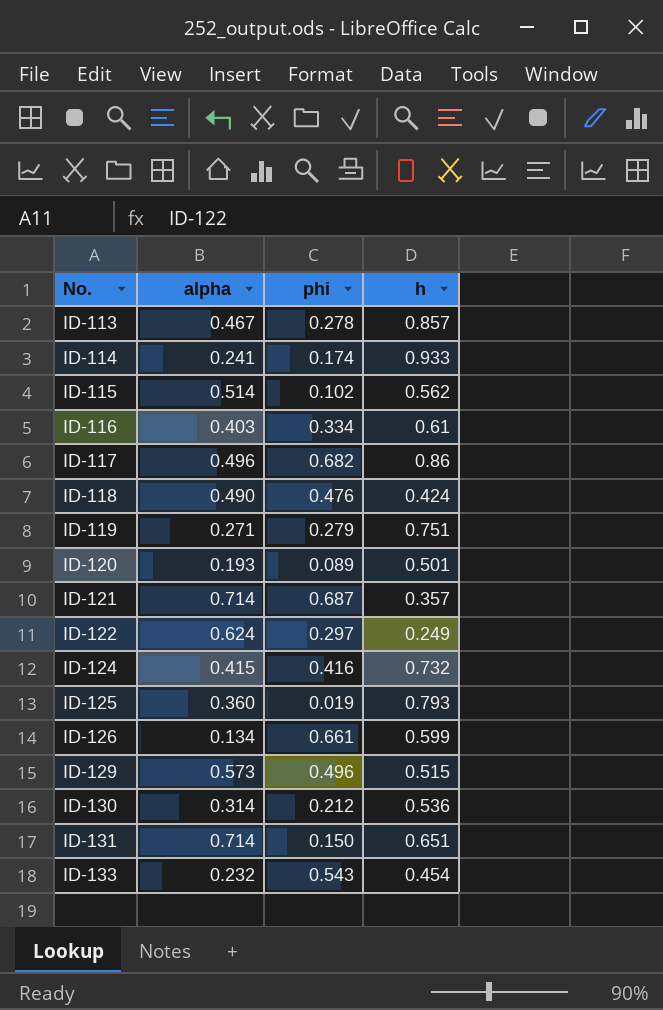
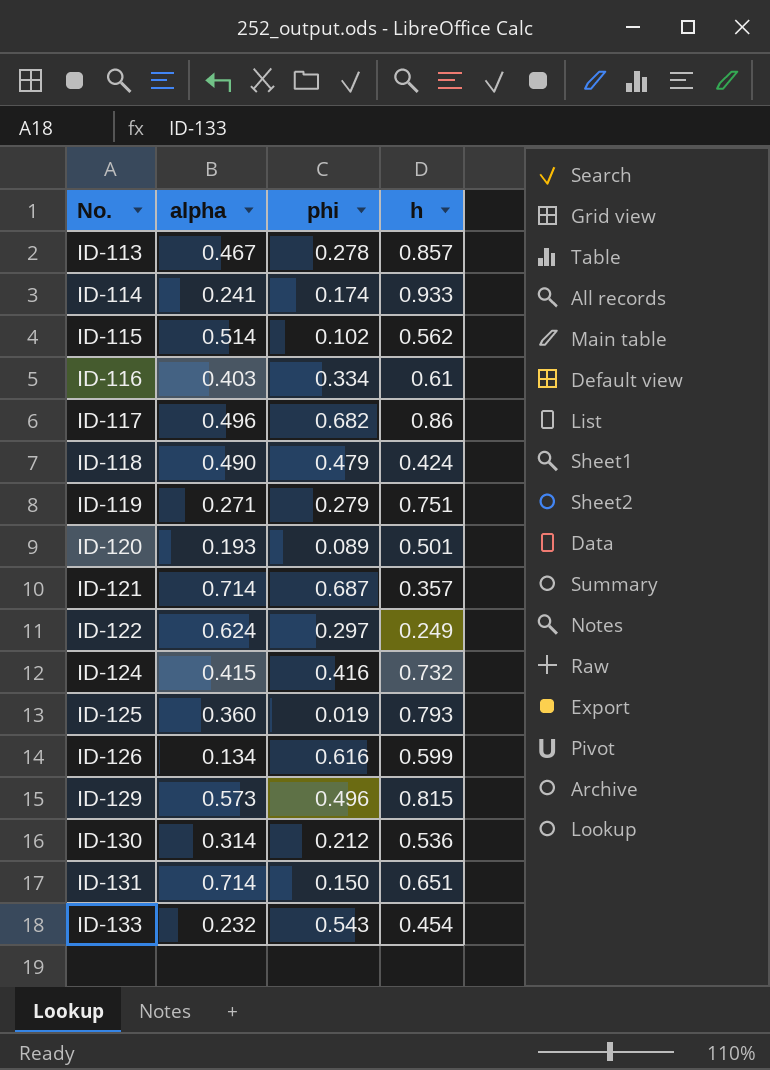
ID-118 | phi: 0.476 -> 0.479
ID-126 | phi: 0.661 -> 0.616
ID-129 | h: 0.515 -> 0.815

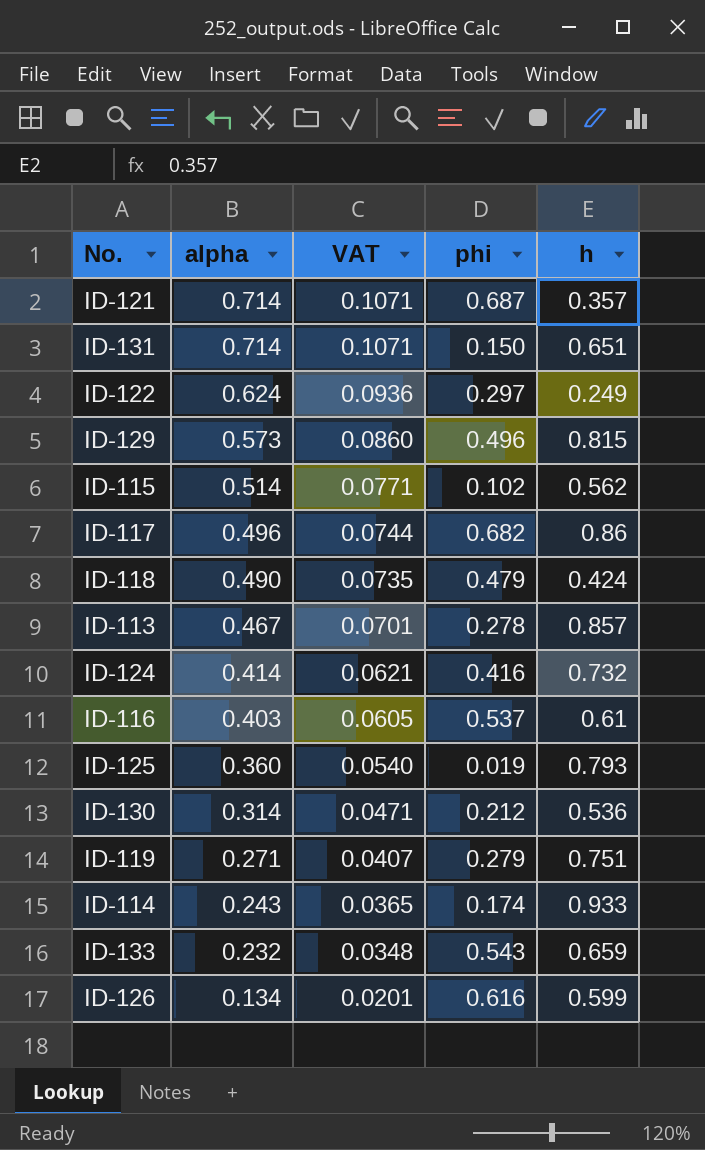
row order: No. ascending -> alpha descending
column VAT | formula: none -> [alpha] * 0.15
row ID-120: 0.193 | 0.089 | 0.501 -> none
ID-124 | alpha: 0.415 -> 0.414
ID-116 | phi: 0.334 -> 0.537
ID-114 | alpha: 0.241 -> 0.243
ID-133 | h: 0.454 -> 0.659

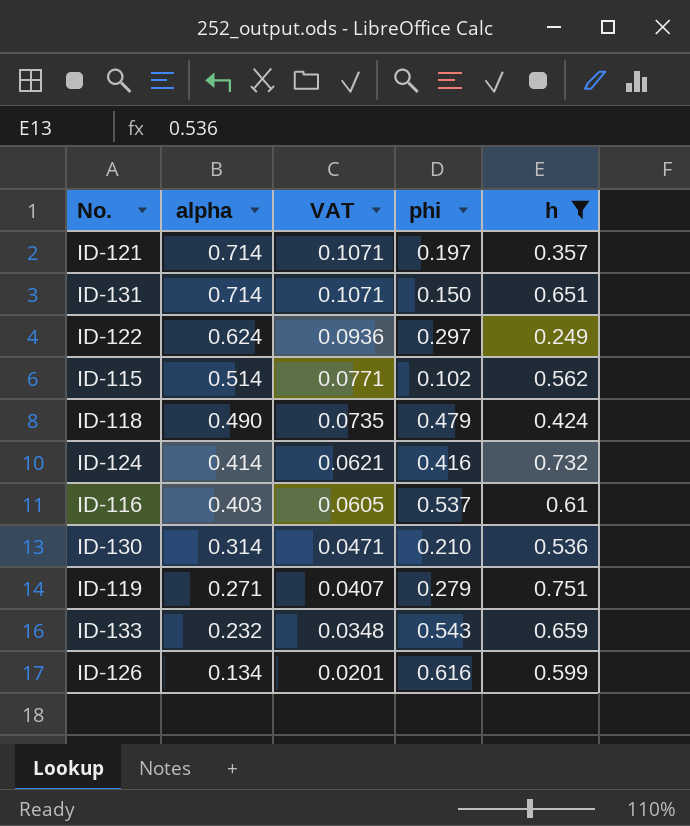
filter: none -> h <= 0.751
ID-121 | phi: 0.687 -> 0.197
ID-130 | phi: 0.212 -> 0.210

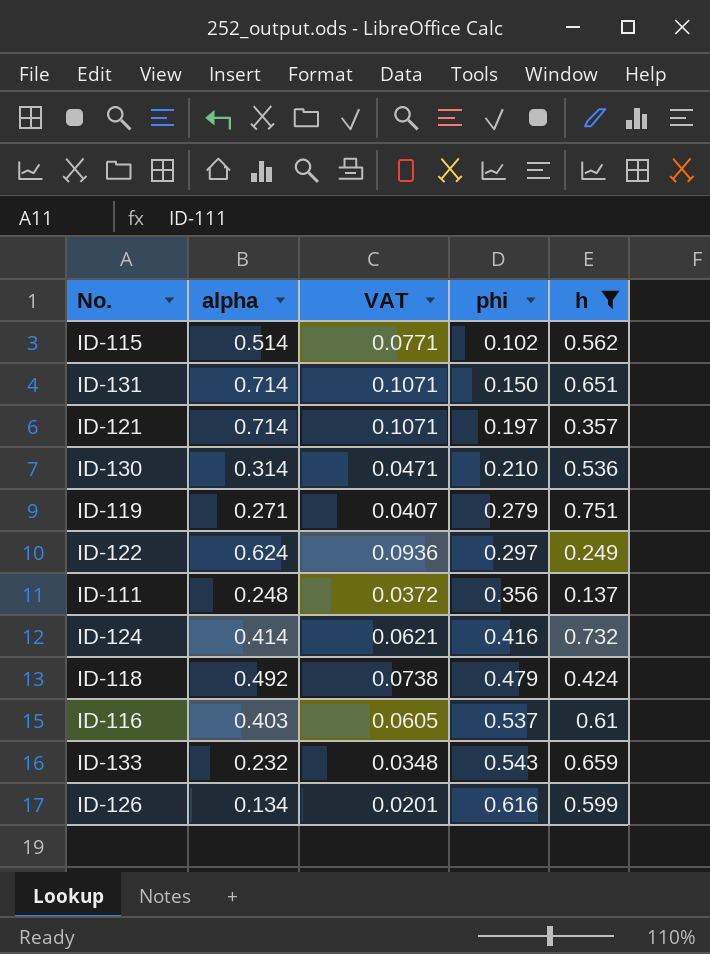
row order: alpha descending -> phi ascending
row ID-111: none -> 0.248 | 0.0372 | 0.356 | 0.137
ID-118 | alpha: 0.490 -> 0.492
ID-118 | VAT: 0.0735 -> 0.0738

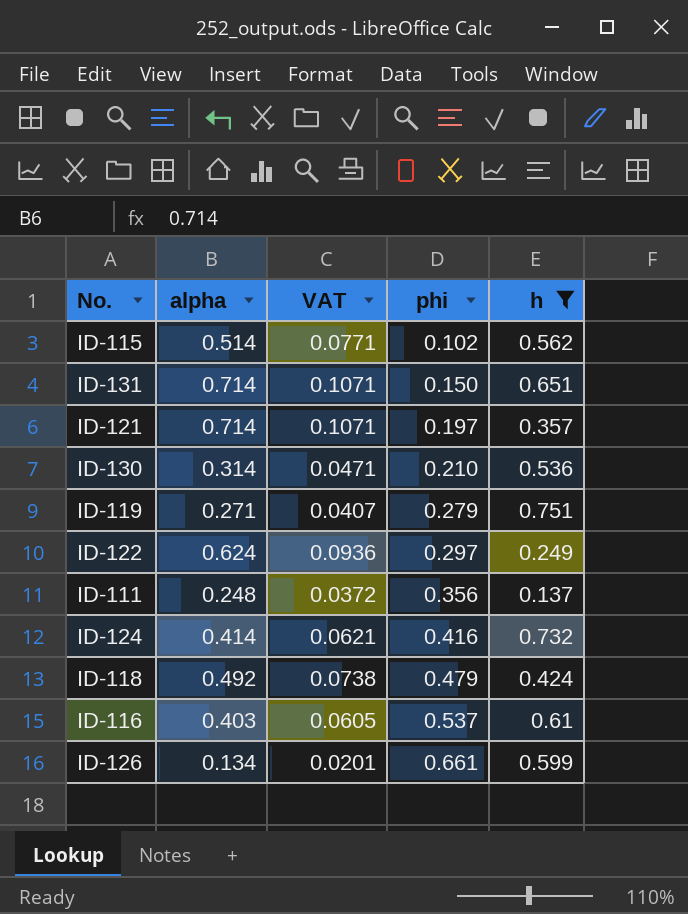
row ID-133: 0.232 | 0.0348 | 0.543 | 0.659 -> none
ID-126 | phi: 0.616 -> 0.661

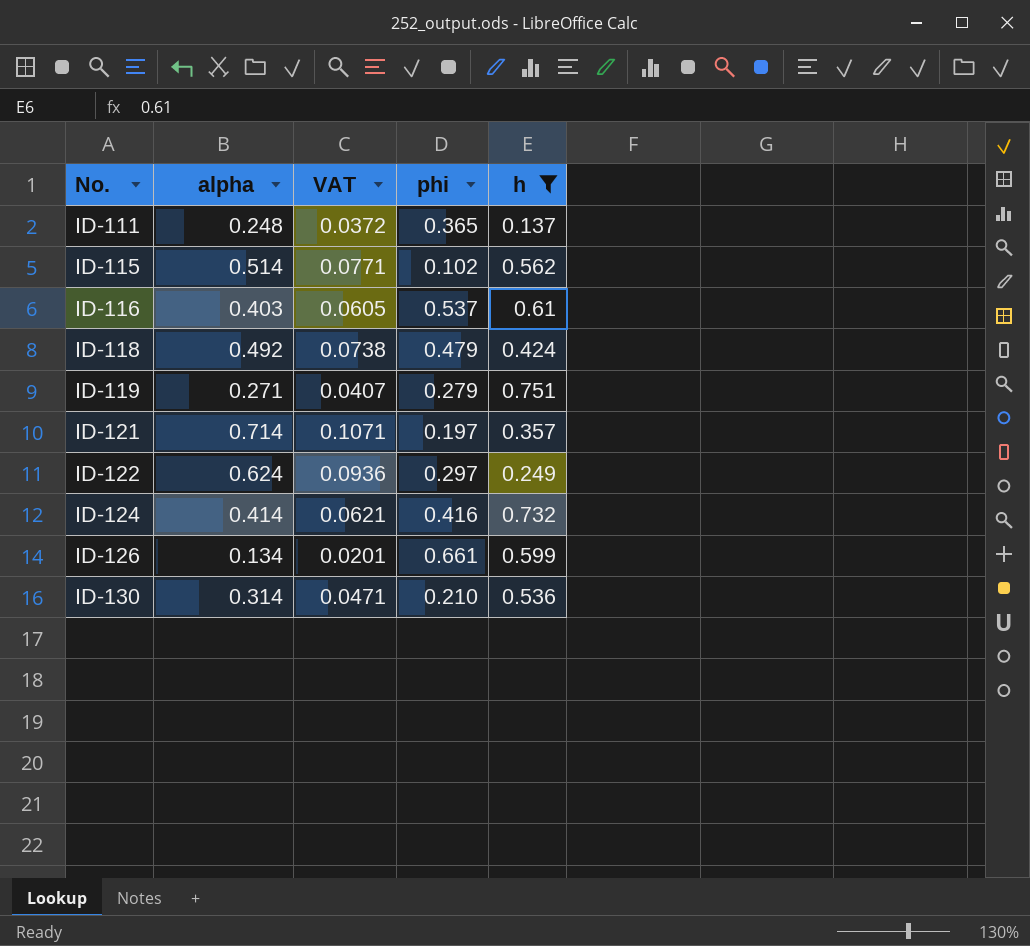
row order: phi ascending -> No. ascending
row ID-131: 0.714 | 0.1071 | 0.150 | 0.651 -> none
ID-111 | phi: 0.356 -> 0.365

